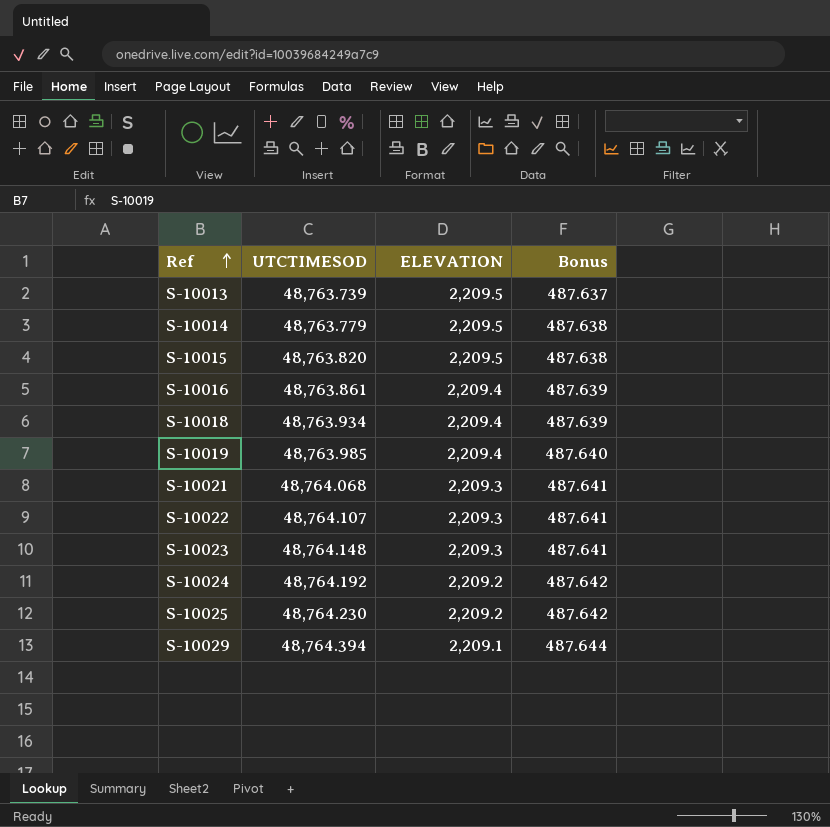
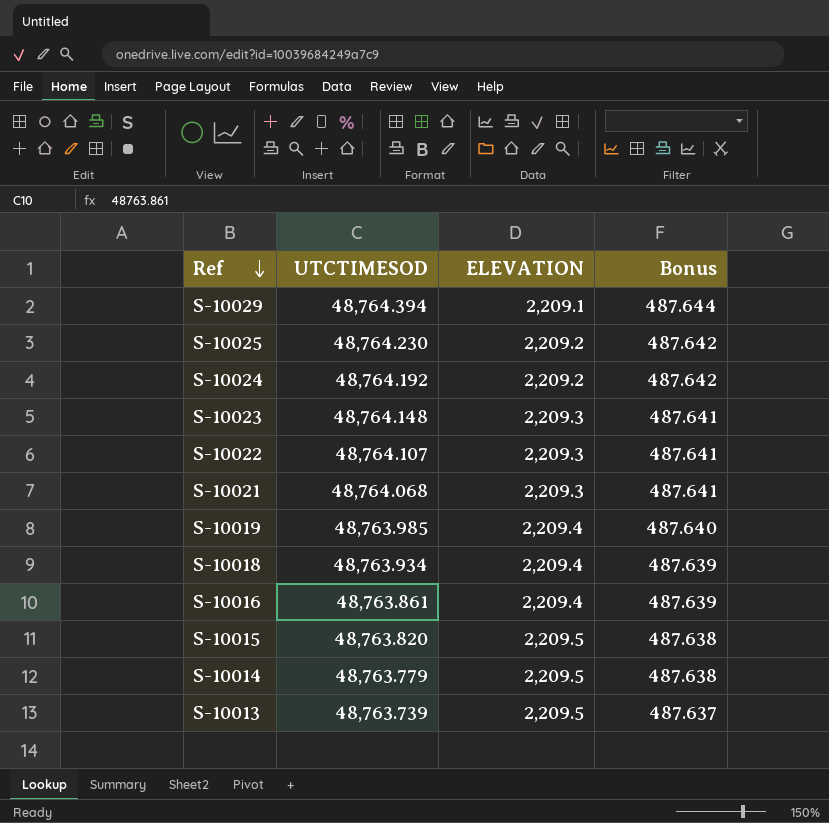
row order: Ref ascending -> Ref descending

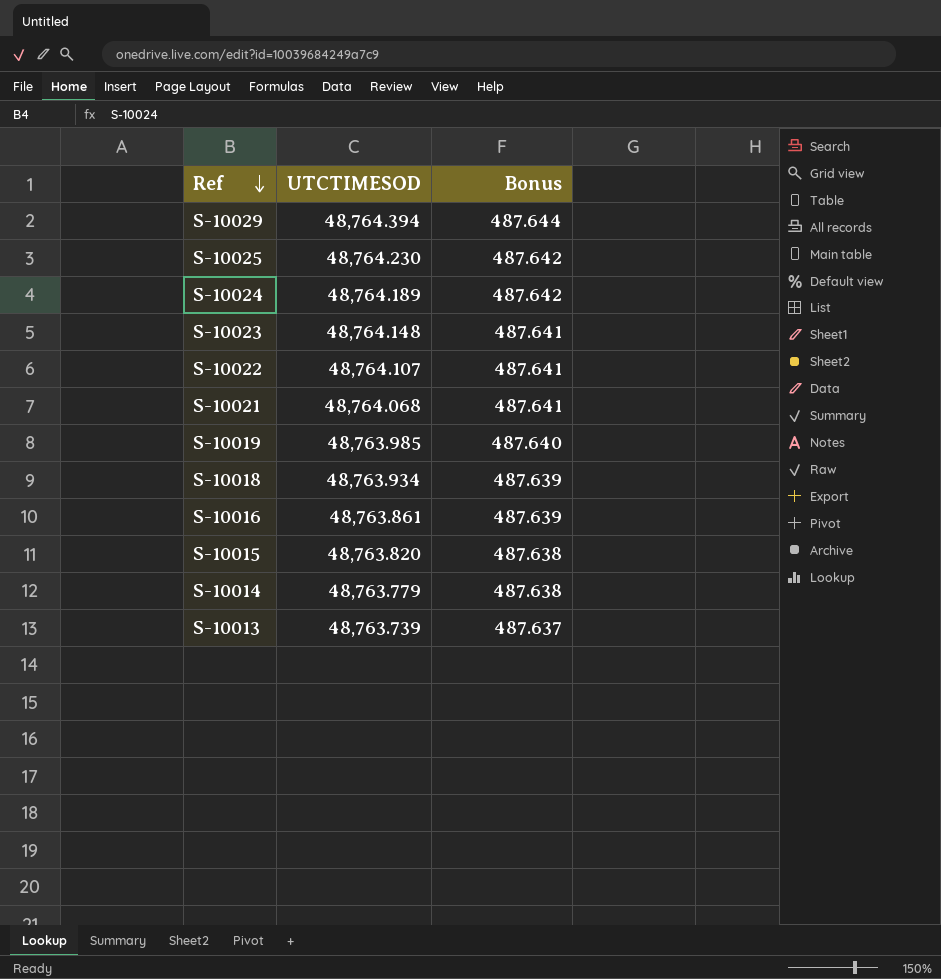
column ELEVATION | position: 3 -> none
S-10024 | UTCTIMESOD: 48,764.192 -> 48,764.189

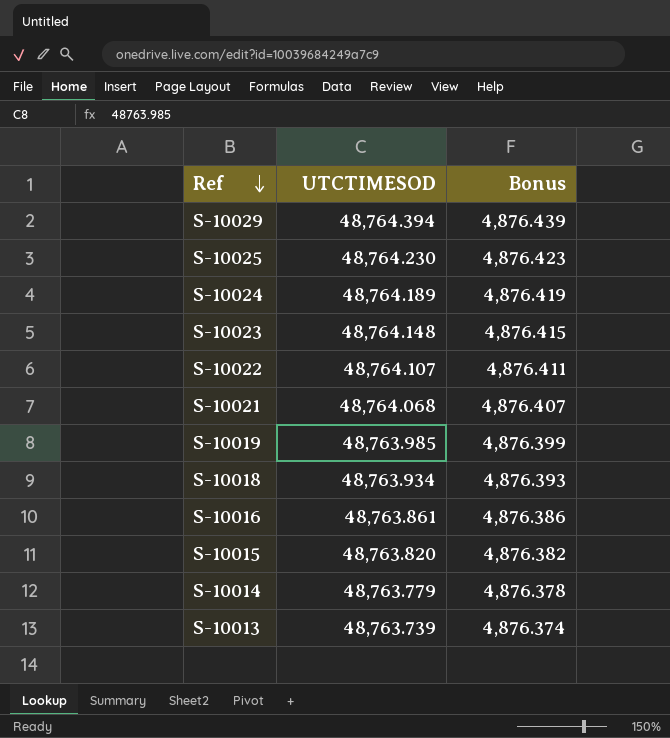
column Bonus | formula: [UTCTIMESOD] * 0.01 -> [UTCTIMESOD] * 0.1

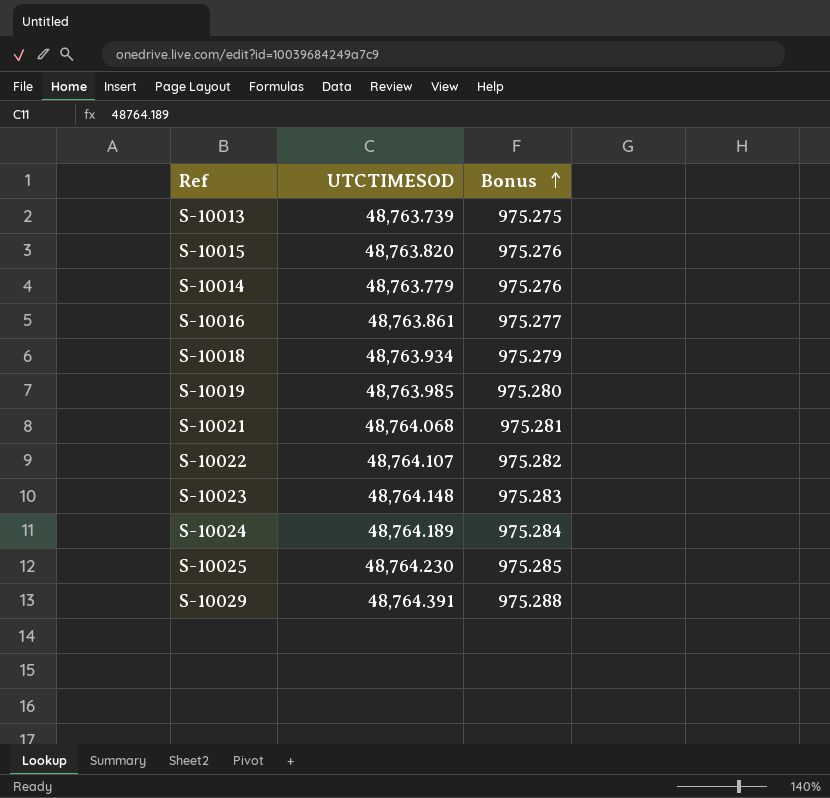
row order: Ref descending -> Bonus ascending
column Bonus | formula: [UTCTIMESOD] * 0.1 -> [UTCTIMESOD] * 0.02
S-10029 | UTCTIMESOD: 48,764.394 -> 48,764.391

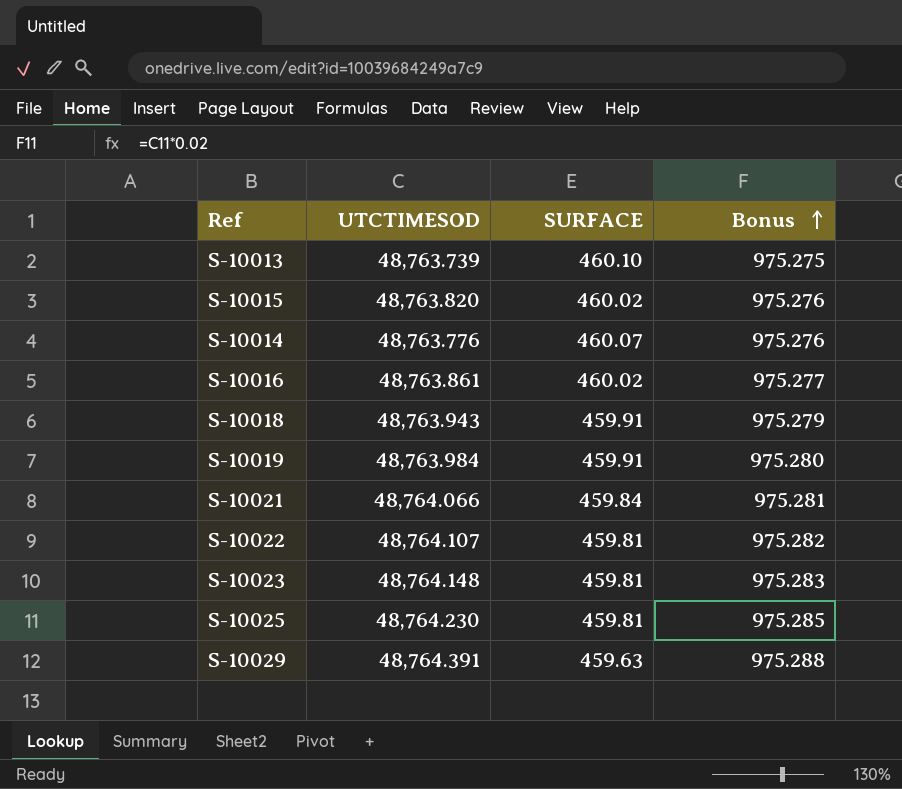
column SURFACE | position: none -> 3
row S-10024: 48,764.189 | 975.284 -> none
S-10014 | UTCTIMESOD: 48,763.779 -> 48,763.776
S-10018 | UTCTIMESOD: 48,763.934 -> 48,763.943
S-10019 | UTCTIMESOD: 48,763.985 -> 48,763.984
S-10021 | UTCTIMESOD: 48,764.068 -> 48,764.066

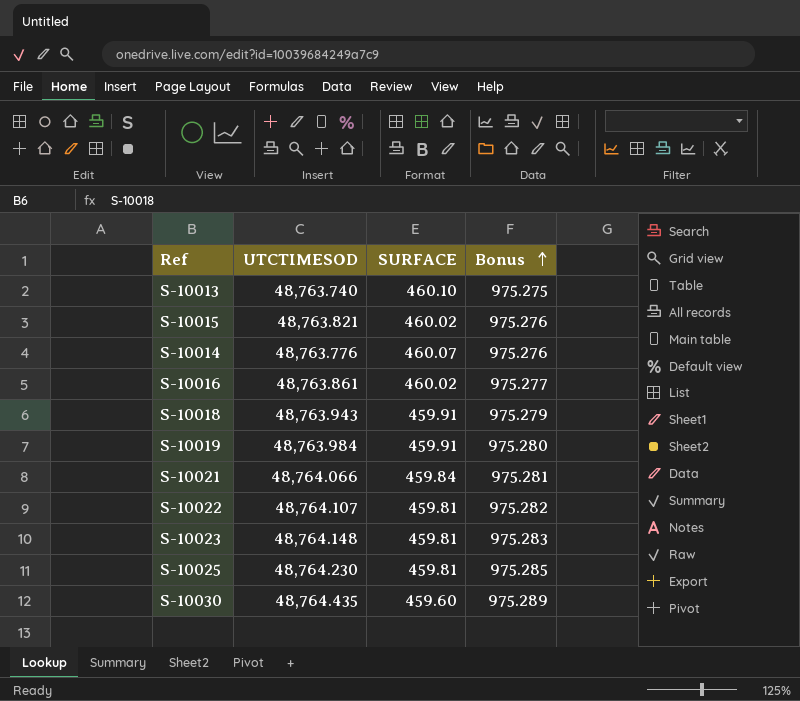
row S-10029: 48,764.391 | 459.63 | 975.288 -> none
S-10013 | UTCTIMESOD: 48,763.739 -> 48,763.740
S-10015 | UTCTIMESOD: 48,763.820 -> 48,763.821
row S-10030: none -> 48,764.435 | 459.60 | 975.289

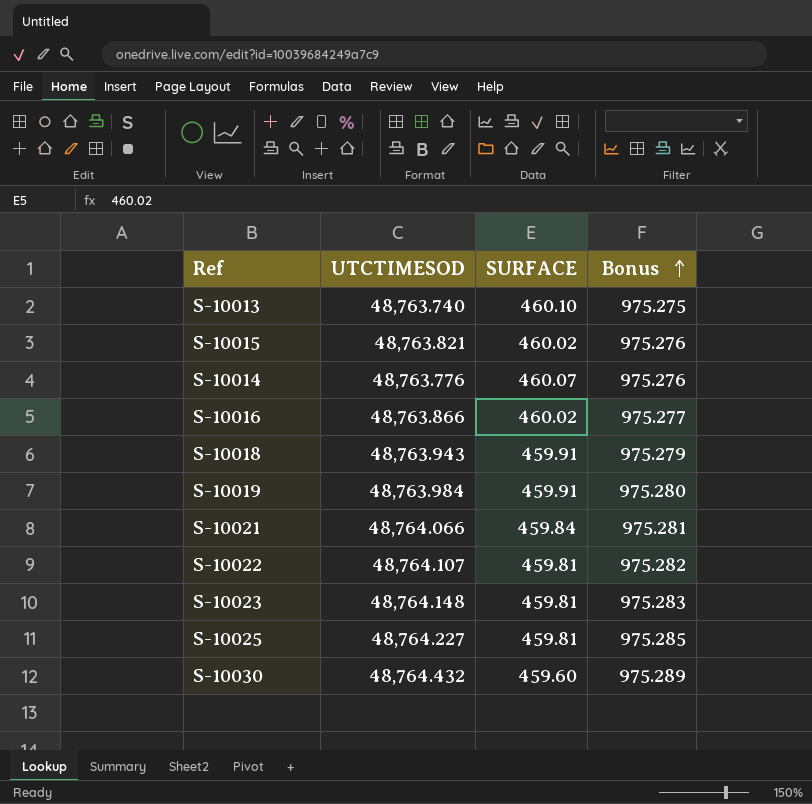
S-10016 | UTCTIMESOD: 48,763.861 -> 48,763.866
S-10025 | UTCTIMESOD: 48,764.230 -> 48,764.227
S-10030 | UTCTIMESOD: 48,764.435 -> 48,764.432

